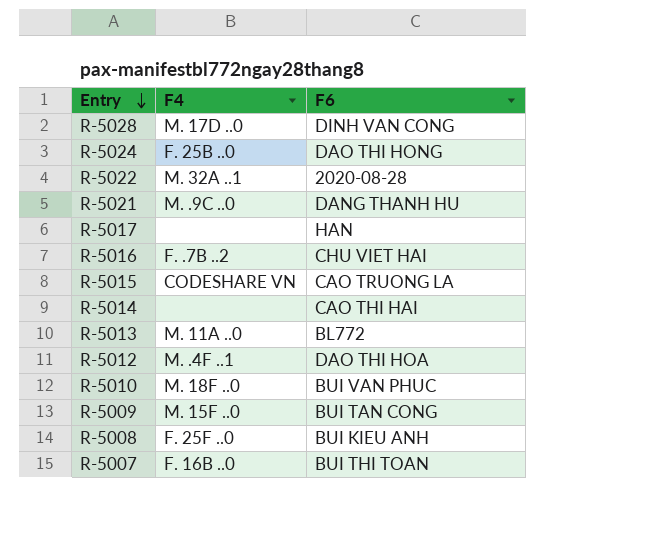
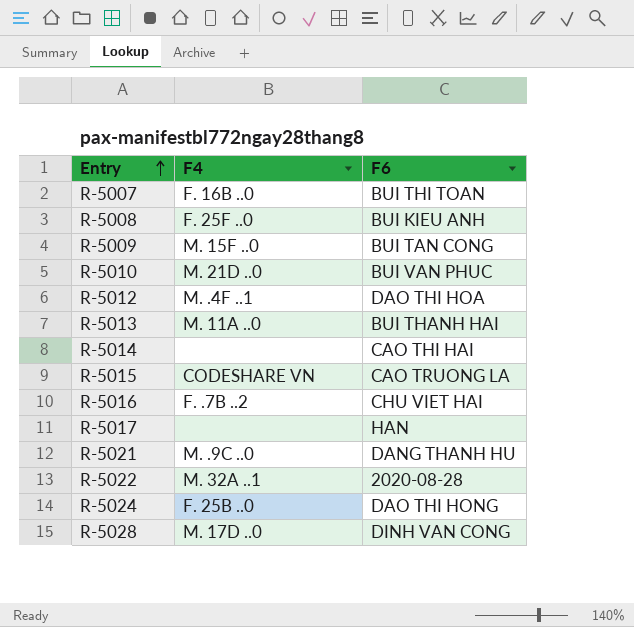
row order: Entry descending -> Entry ascending
R-5010 | F4: M. 18F ..0 -> M. 21D ..0
R-5013 | F6: BL772 -> BUI THANH HAI

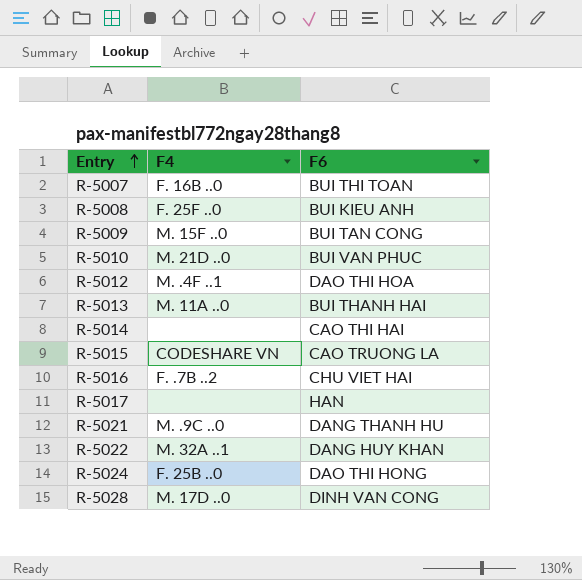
R-5022 | F6: 2020-08-28 -> DANG HUY KHAN

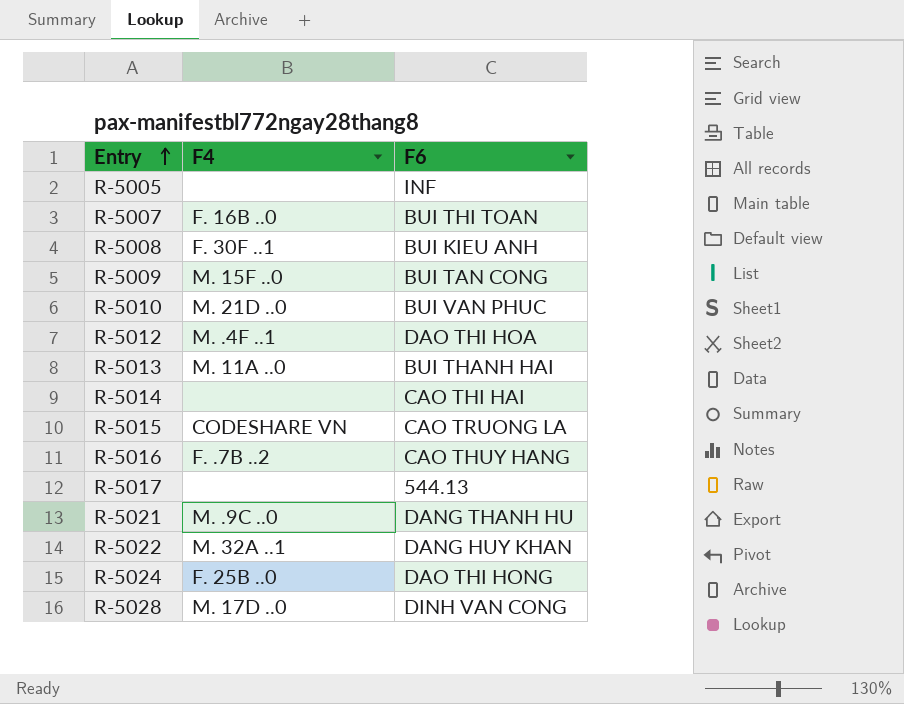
row R-5005: none -> none | INF
R-5008 | F4: F. 25F ..0 -> F. 30F ..1
R-5016 | F6: CHU VIET HAI -> CAO THUY HANG
R-5017 | F6: HAN -> 544.13

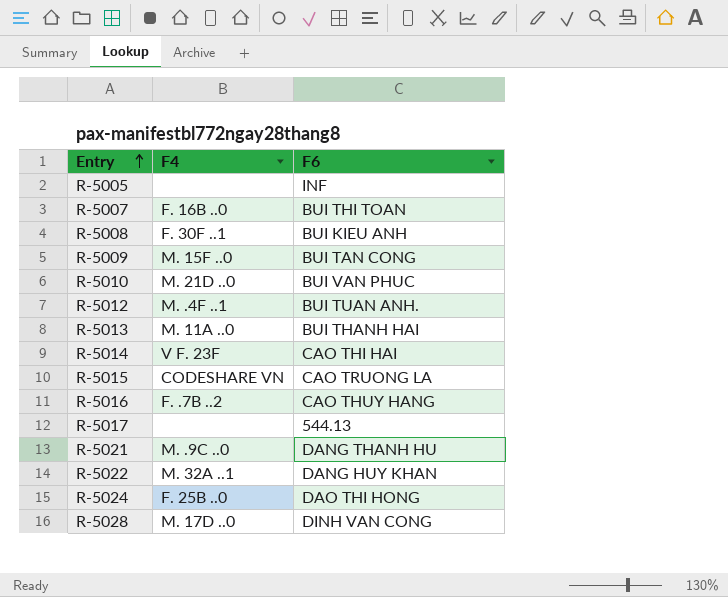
R-5012 | F6: DAO THI HOA -> BUI TUAN ANH.
R-5014 | F4: none -> V F. 23F

